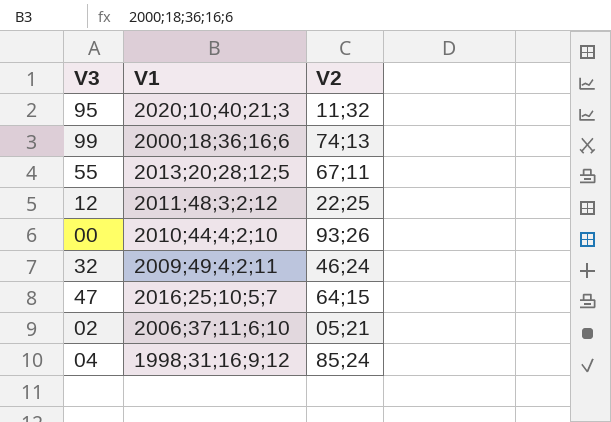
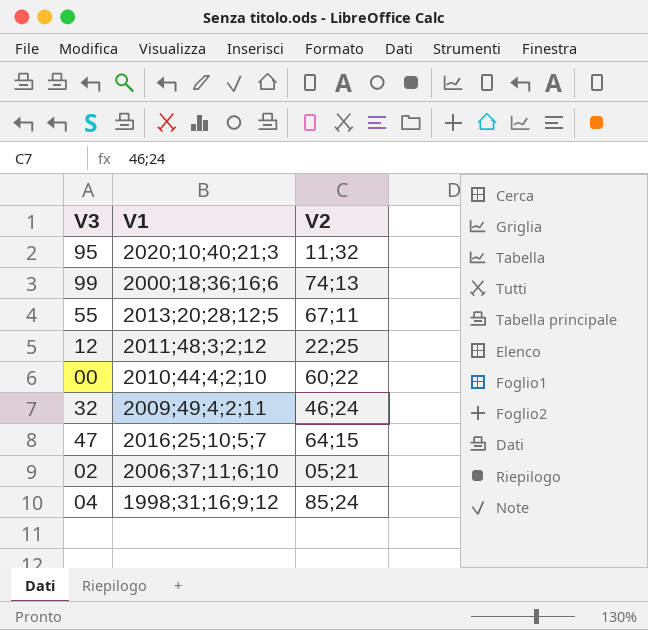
00 | V2: 93;26 -> 60;22

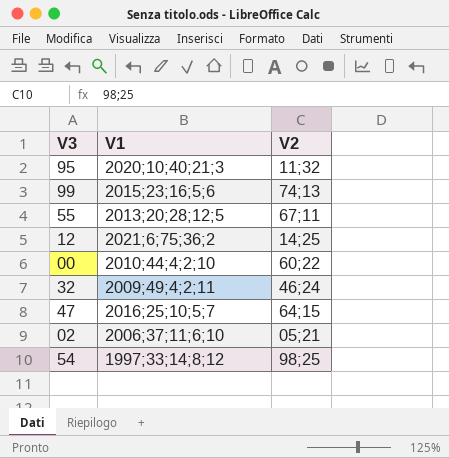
row 04: 1998;31;16;9;12 | 85;24 -> none
99 | V1: 2000;18;36;16;6 -> 2015;23;16;5;6
12 | V1: 2011;48;3;2;12 -> 2021;6;75;36;2
12 | V2: 22;25 -> 14;25
row 54: none -> 1997;33;14;8;12 | 98;25

